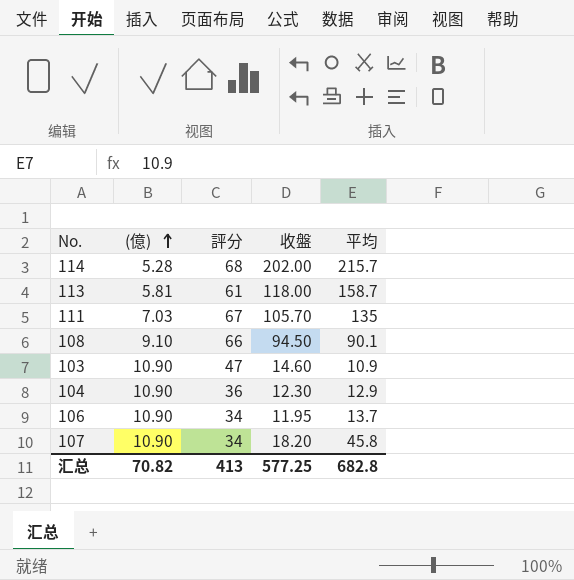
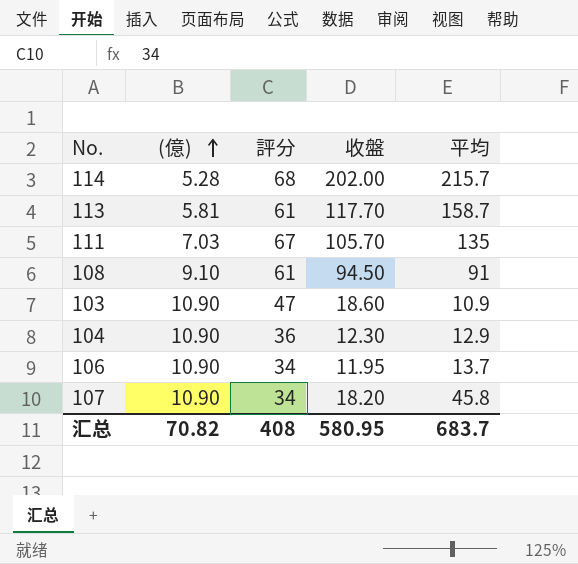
113 | 收盤: 118.00 -> 117.70
108 | 評分: 66 -> 61
108 | 平均: 90.1 -> 91
103 | 收盤: 14.60 -> 18.60
汇总 | 評分: 413 -> 408
汇总 | 收盤: 577.25 -> 580.95
汇总 | 平均: 682.8 -> 683.7

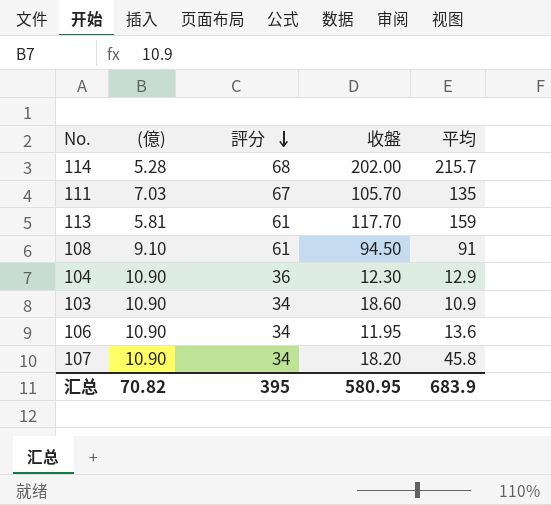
row order: (億) ascending -> 評分 descending
113 | 平均: 158.7 -> 159
103 | 評分: 47 -> 34
106 | 平均: 13.7 -> 13.6
汇总 | 評分: 408 -> 395
汇总 | 平均: 683.7 -> 683.9

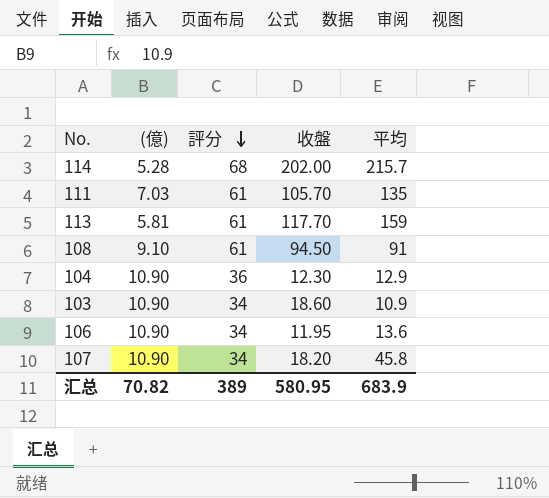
111 | 評分: 67 -> 61
汇总 | 評分: 395 -> 389

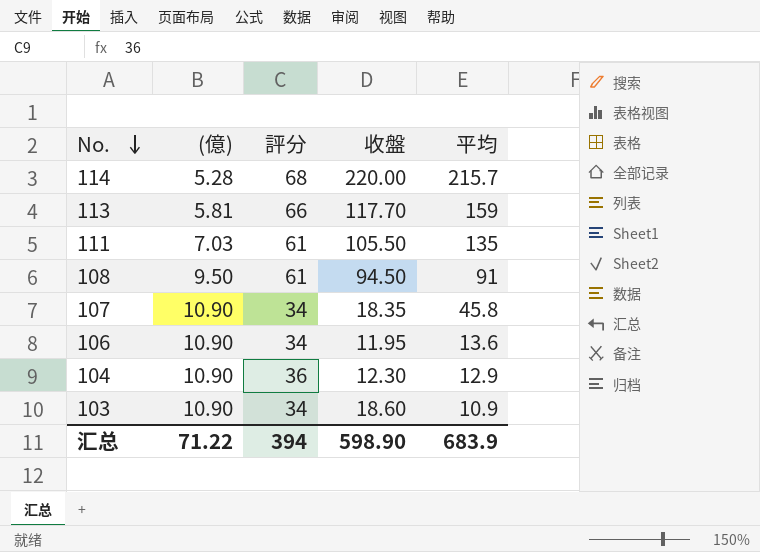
row order: 評分 descending -> No. descending
114 | 收盤: 202.00 -> 220.00
113 | 評分: 61 -> 66
111 | 收盤: 105.70 -> 105.50
108 | (億): 9.10 -> 9.50
107 | 收盤: 18.20 -> 18.35
汇总 | (億): 70.82 -> 71.22
汇总 | 評分: 389 -> 394
汇总 | 收盤: 580.95 -> 598.90

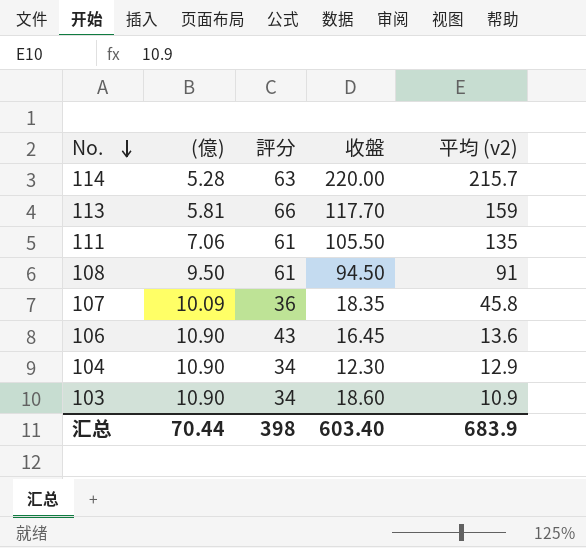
column name: 平均 -> 平均 (v2)
114 | 評分: 68 -> 63
111 | (億): 7.03 -> 7.06
107 | (億): 10.90 -> 10.09
107 | 評分: 34 -> 36
106 | 評分: 34 -> 43
106 | 收盤: 11.95 -> 16.45
104 | 評分: 36 -> 34
汇总 | (億): 71.22 -> 70.44
汇总 | 評分: 394 -> 398
汇总 | 收盤: 598.90 -> 603.40

